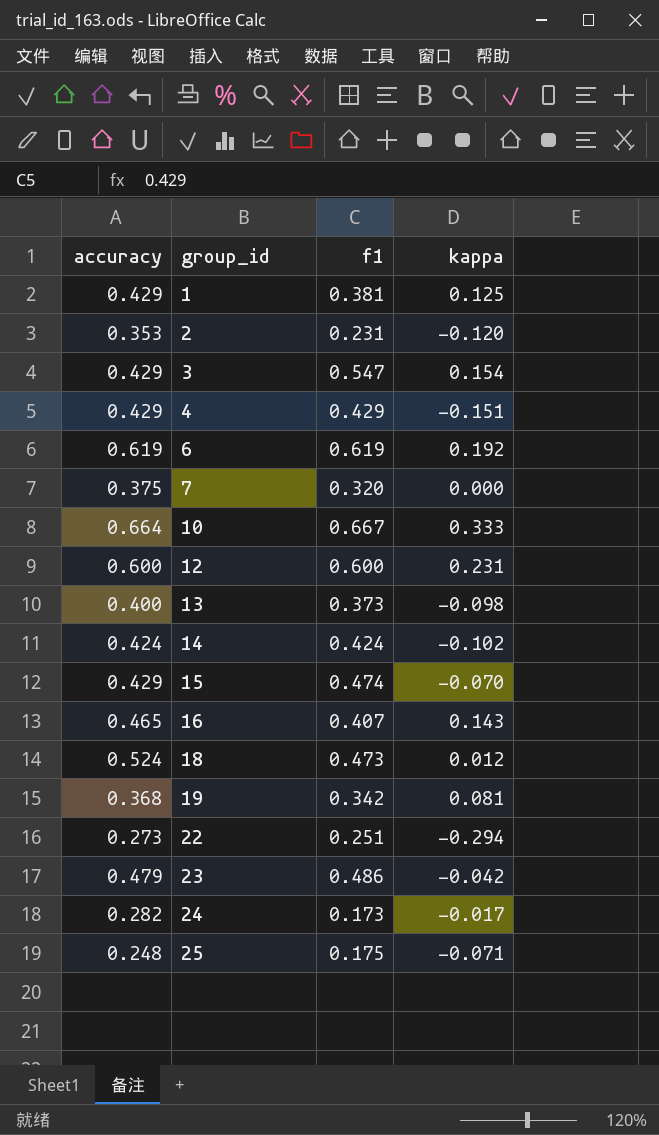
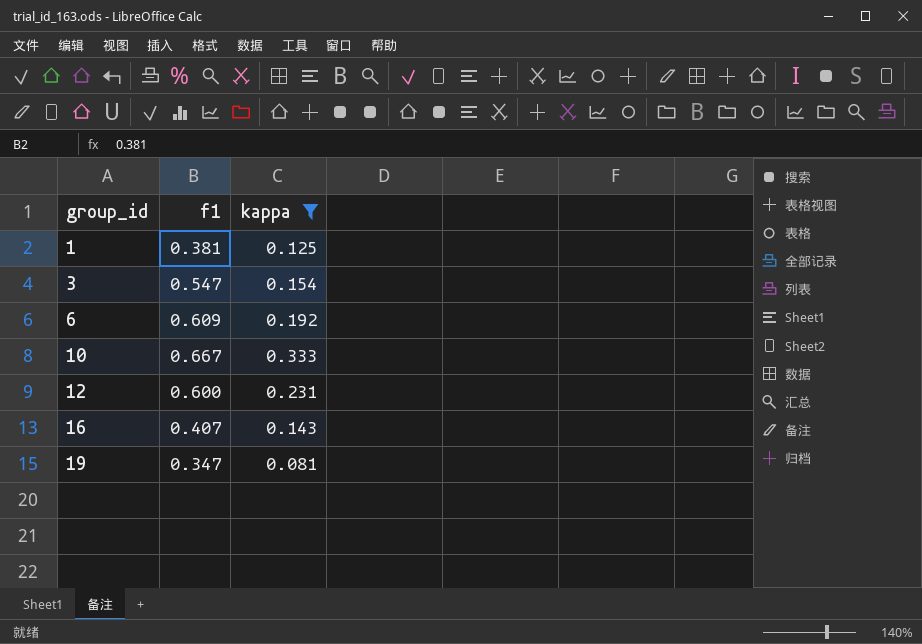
filter: none -> kappa >= 0.081
column accuracy | position: 1 -> none
6 | f1: 0.619 -> 0.609
19 | f1: 0.342 -> 0.347

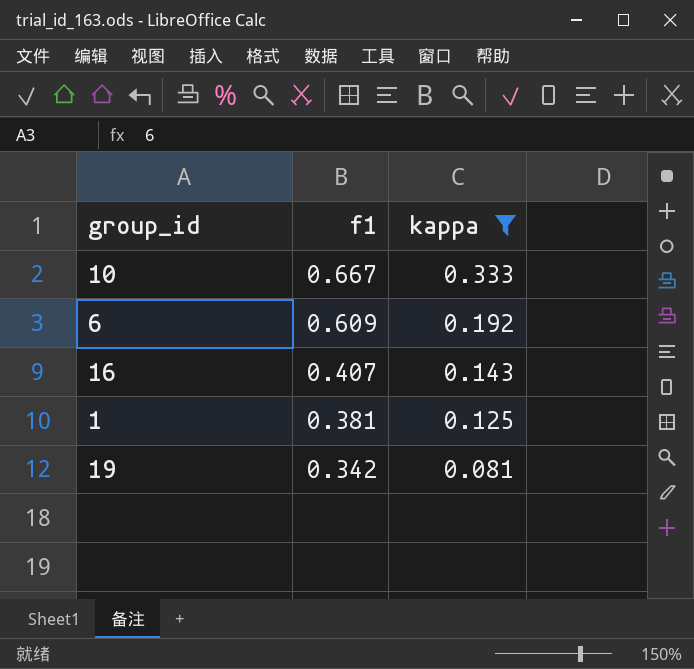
row order: group_id ascending -> f1 descending
row 3: 0.547 | 0.154 -> none
row 12: 0.600 | 0.231 -> none
19 | f1: 0.347 -> 0.342

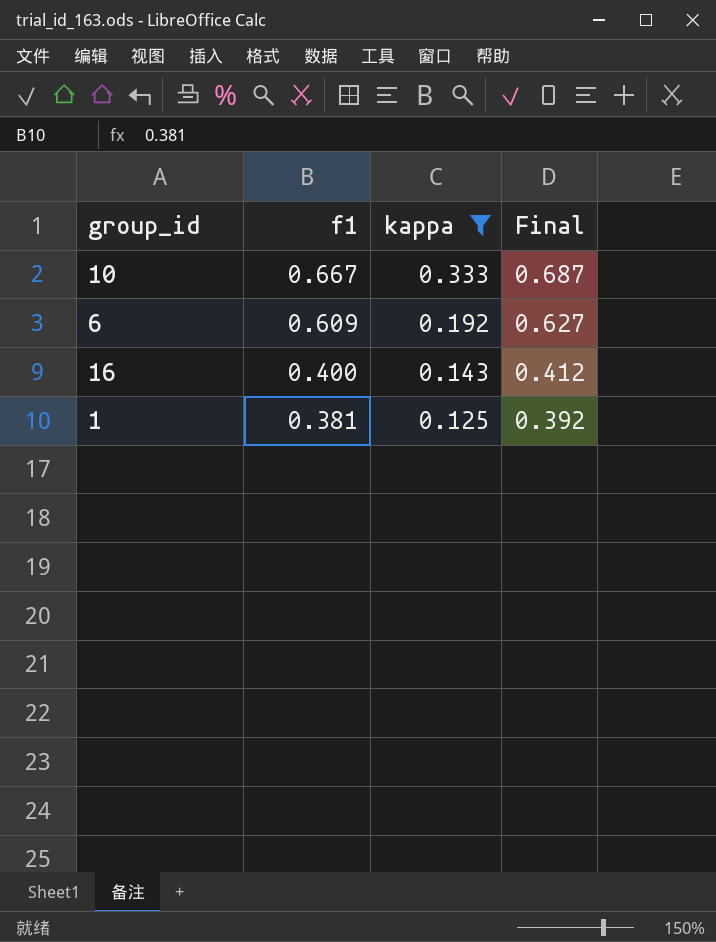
column Final | formula: none -> [f1] * 1.03
row 19: 0.342 | 0.081 -> none
16 | f1: 0.407 -> 0.400

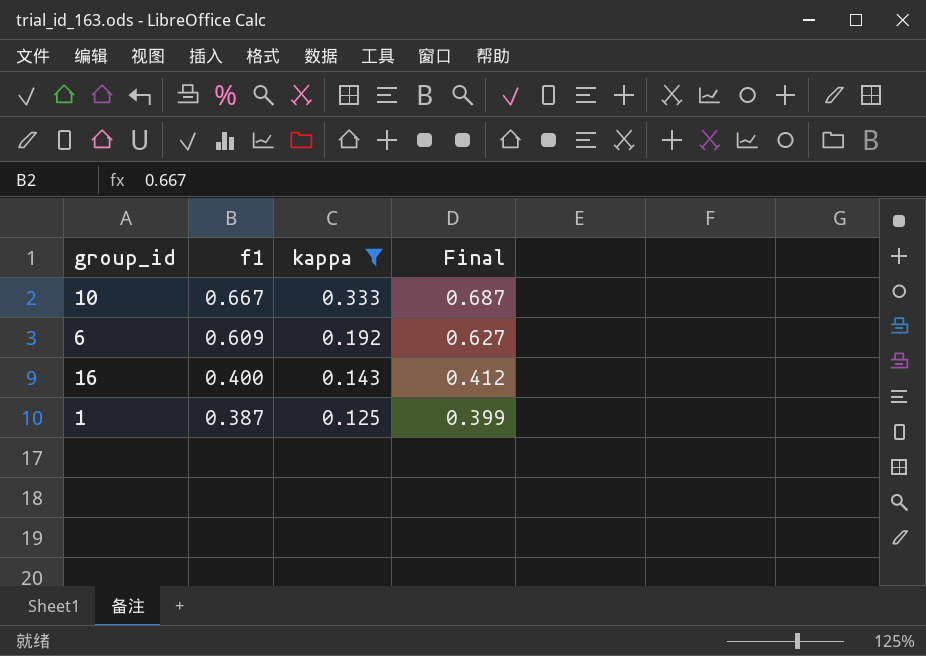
1 | f1: 0.381 -> 0.387
1 | Final: 0.392 -> 0.399

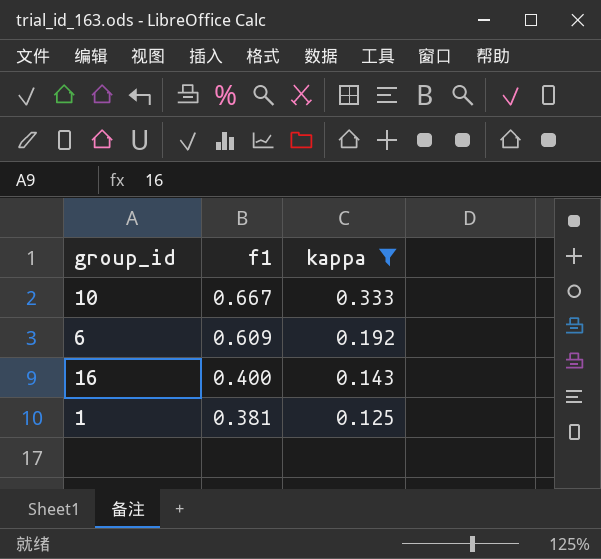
column Final | formula: [f1] * 1.03 -> none
1 | f1: 0.387 -> 0.381

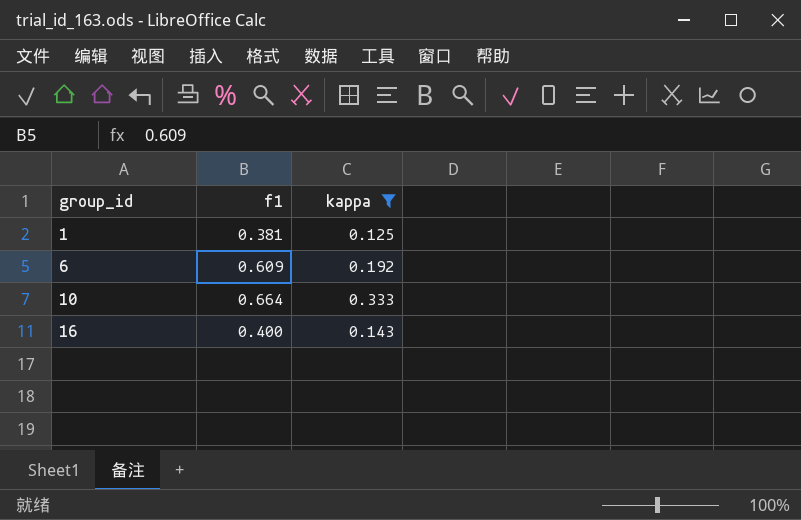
row order: f1 descending -> group_id ascending
10 | f1: 0.667 -> 0.664

